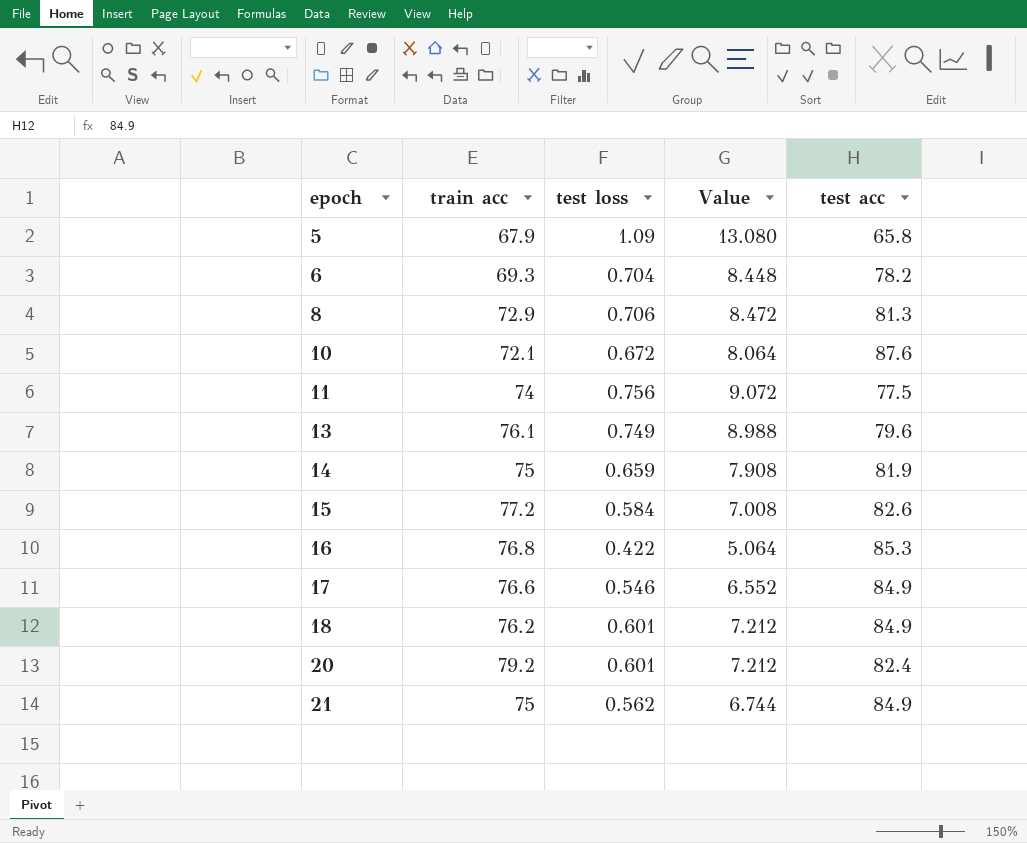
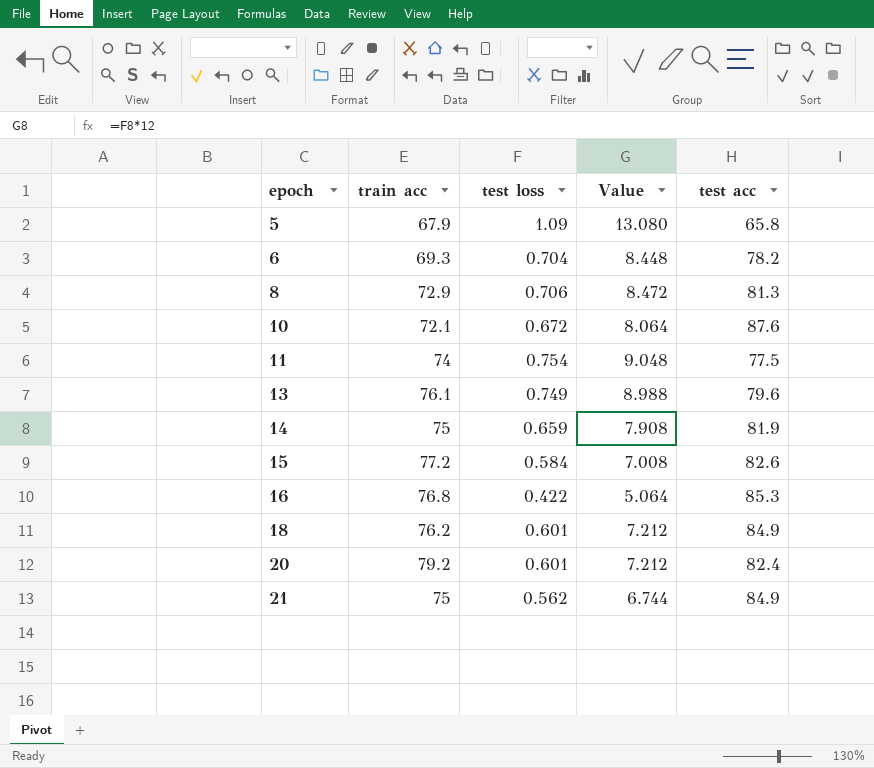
row 17: 76.6 | 0.546 | 6.552 | 84.9 -> none
11 | test loss: 0.756 -> 0.754
11 | Value: 9.072 -> 9.048

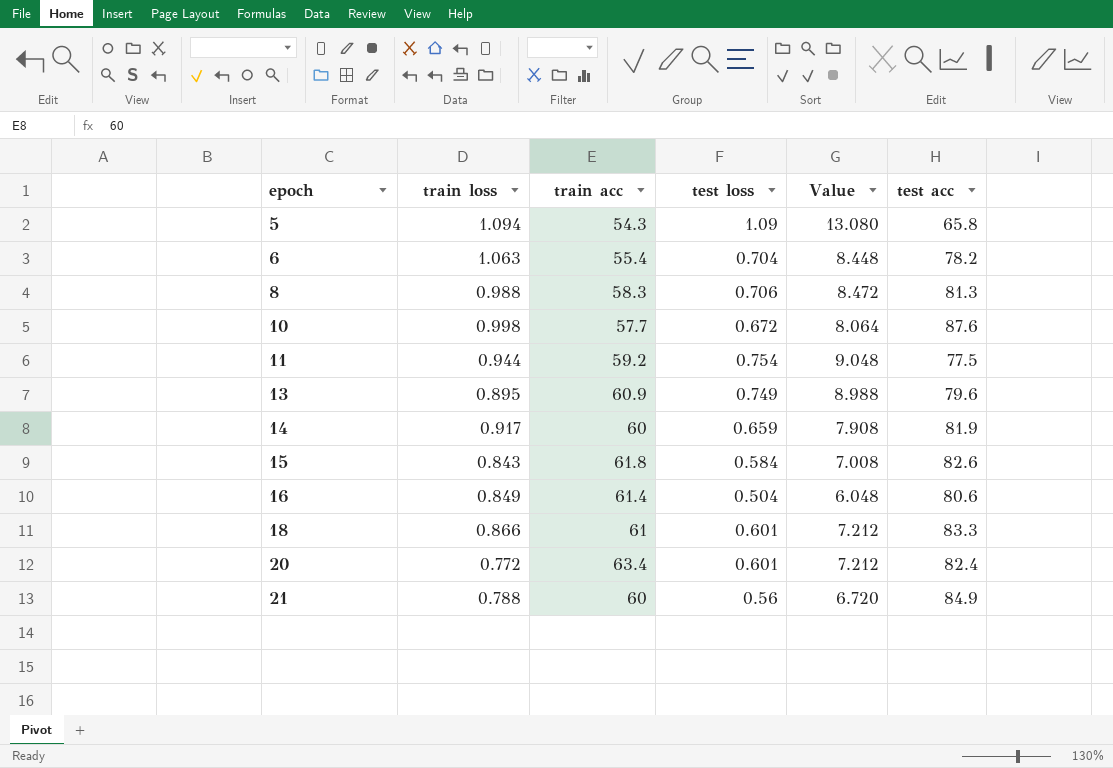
column train loss | position: none -> 2
5 | train acc: 67.9 -> 54.3
6 | train acc: 69.3 -> 55.4
8 | train acc: 72.9 -> 58.3
10 | train acc: 72.1 -> 57.7
11 | train acc: 74 -> 59.2
13 | train acc: 76.1 -> 60.9
14 | train acc: 75 -> 60
15 | train acc: 77.2 -> 61.8
16 | train acc: 76.8 -> 61.4
16 | test loss: 0.422 -> 0.504
16 | Value: 5.064 -> 6.048
16 | test acc: 85.3 -> 80.6
18 | train acc: 76.2 -> 61
18 | test acc: 84.9 -> 83.3
20 | train acc: 79.2 -> 63.4
21 | train acc: 75 -> 60
21 | test loss: 0.562 -> 0.56
21 | Value: 6.744 -> 6.720

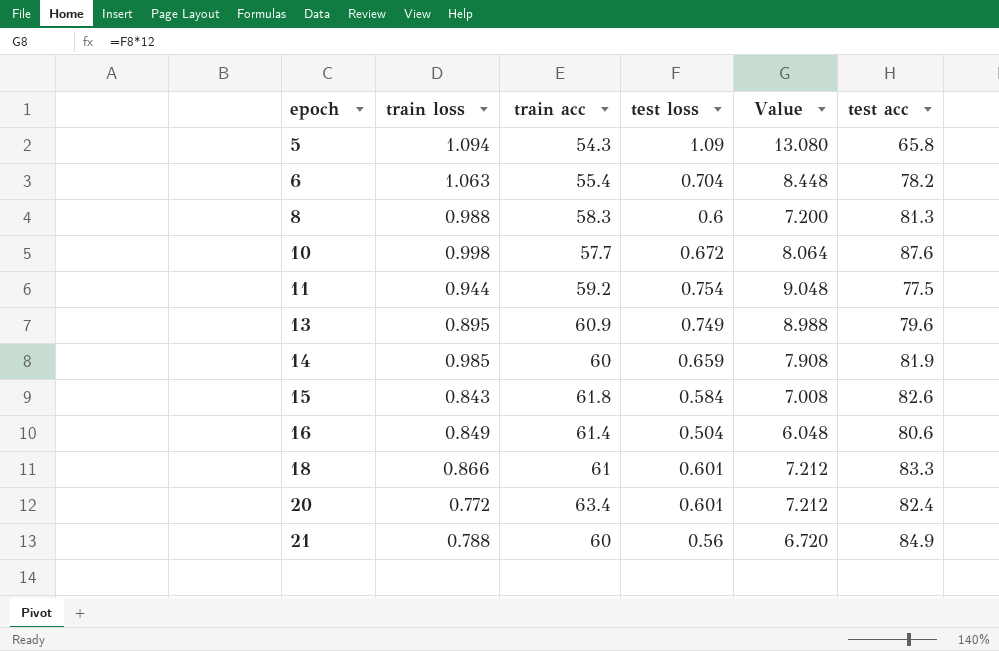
8 | test loss: 0.706 -> 0.6
8 | Value: 8.472 -> 7.200
14 | train loss: 0.917 -> 0.985

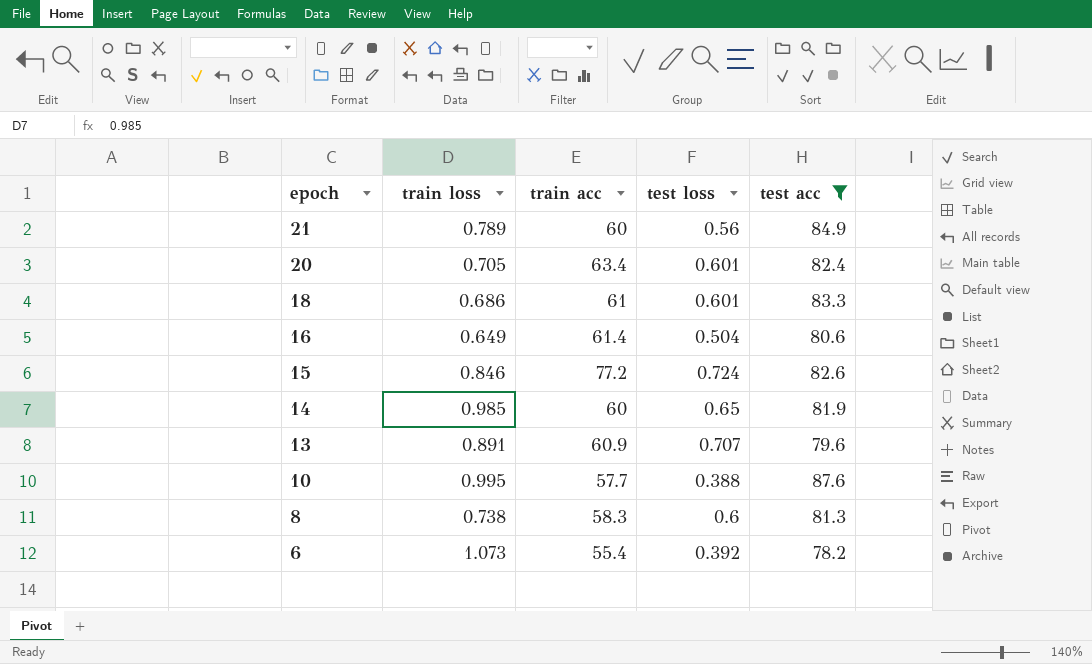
filter: none -> test acc >= 78.2
row order: epoch ascending -> epoch descending
column Value | formula: [test loss] * 12 -> none
21 | train loss: 0.788 -> 0.789
20 | train loss: 0.772 -> 0.705
18 | train loss: 0.866 -> 0.686
16 | train loss: 0.849 -> 0.649
15 | train loss: 0.843 -> 0.846
15 | train acc: 61.8 -> 77.2
15 | test loss: 0.584 -> 0.724
14 | test loss: 0.659 -> 0.65
13 | train loss: 0.895 -> 0.891
13 | test loss: 0.749 -> 0.707
10 | train loss: 0.998 -> 0.995
10 | test loss: 0.672 -> 0.388
8 | train loss: 0.988 -> 0.738
6 | train loss: 1.063 -> 1.073
6 | test loss: 0.704 -> 0.392

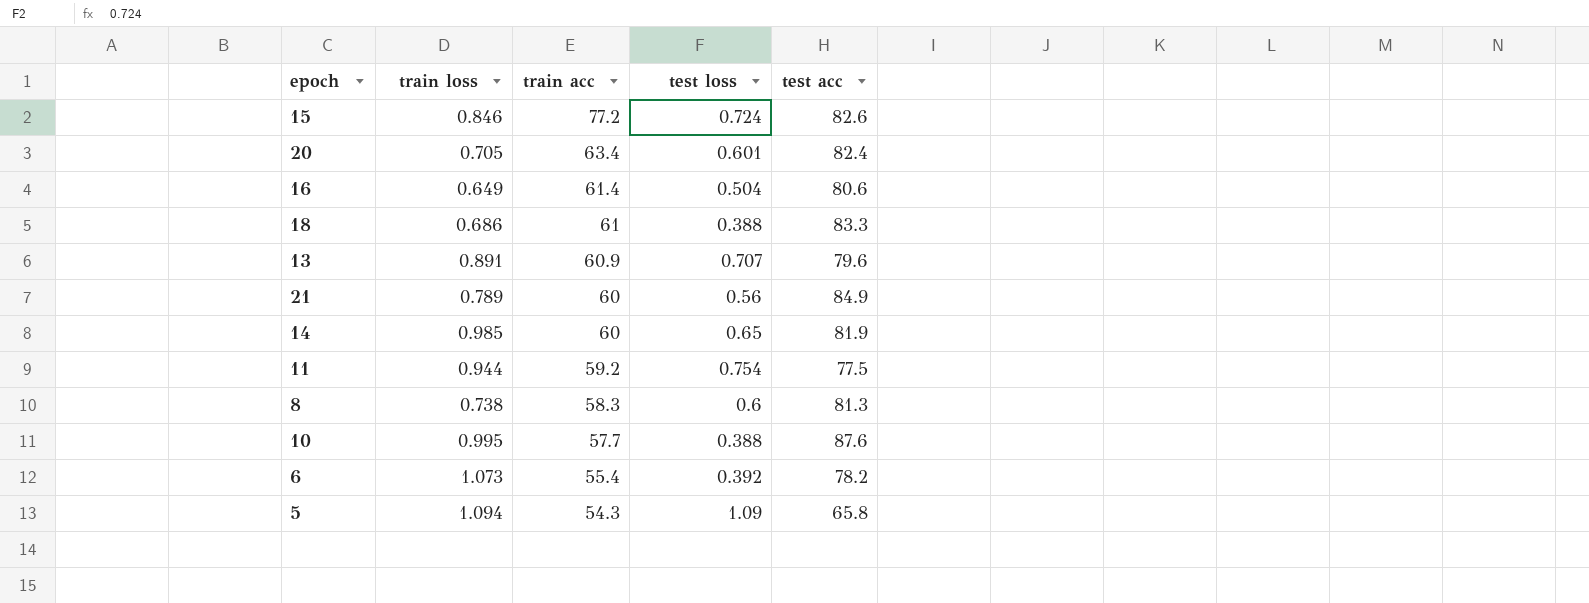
filter: test acc >= 78.2 -> none
row order: epoch descending -> train acc descending
18 | test loss: 0.601 -> 0.388

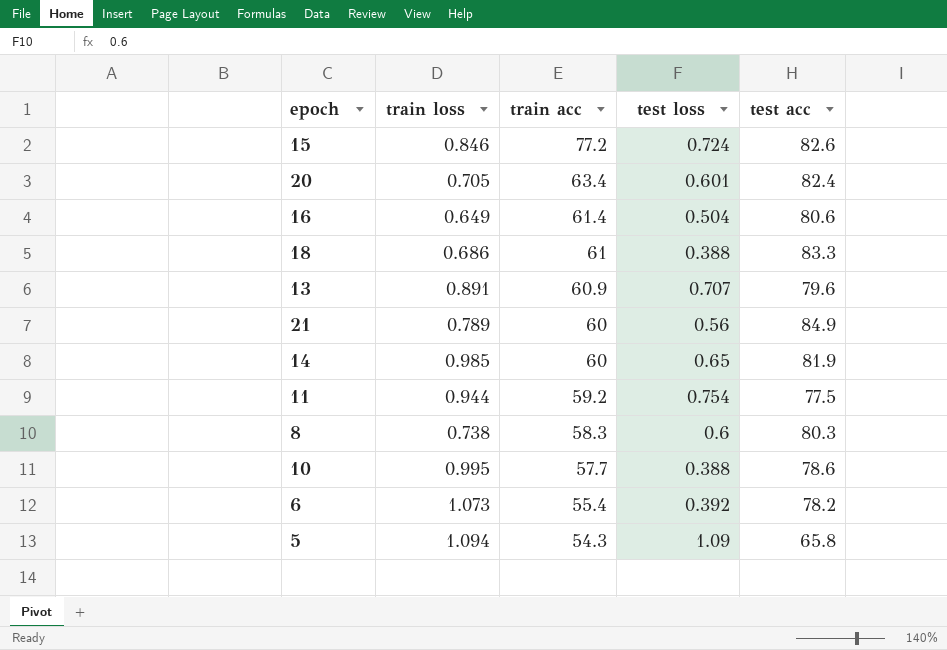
8 | test acc: 81.3 -> 80.3
10 | test acc: 87.6 -> 78.6

